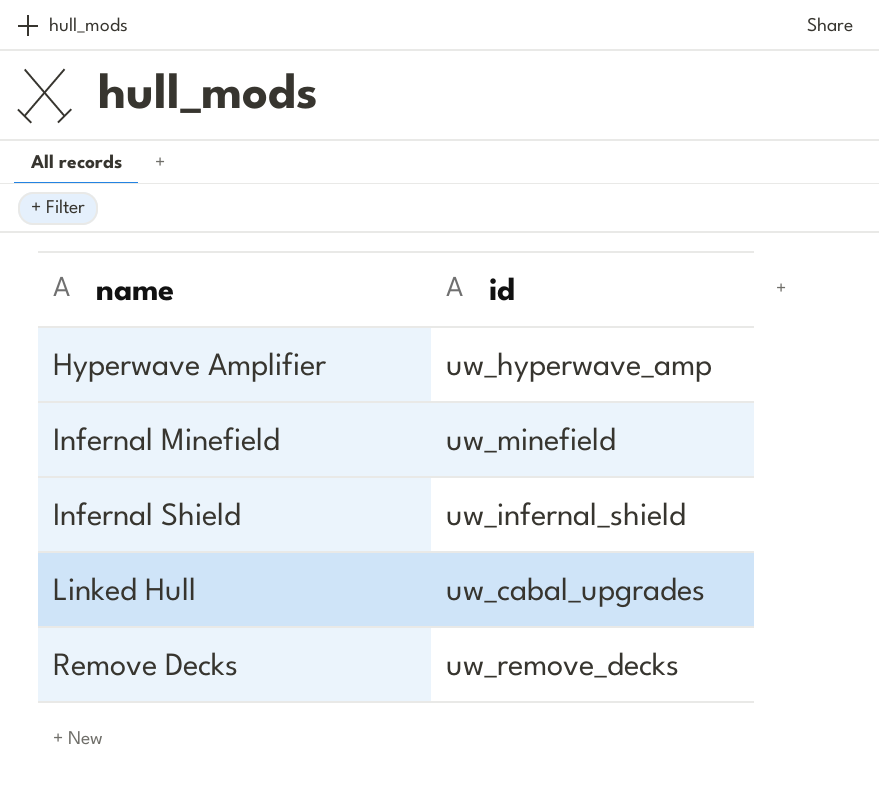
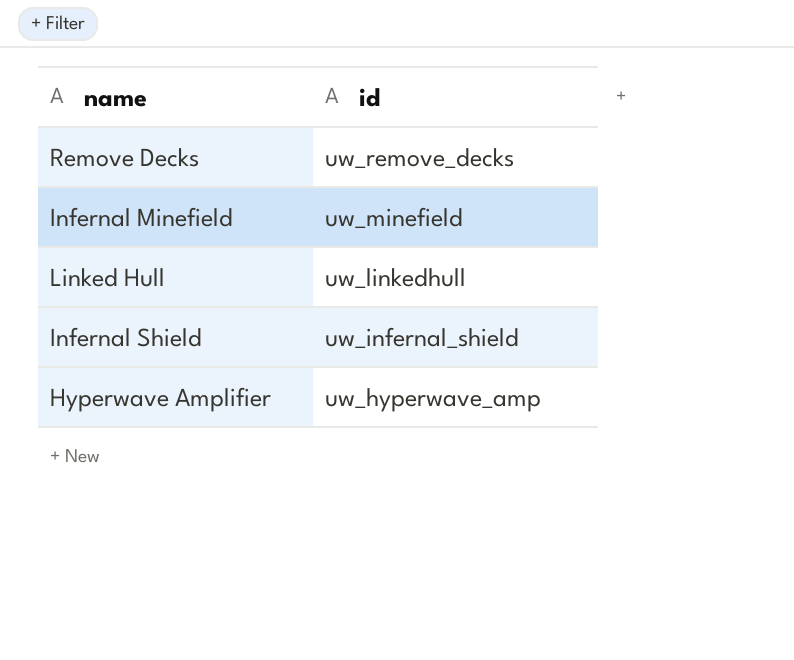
row order: name ascending -> id descending
Linked Hull | id: uw_cabal_upgrades -> uw_linkedhull

